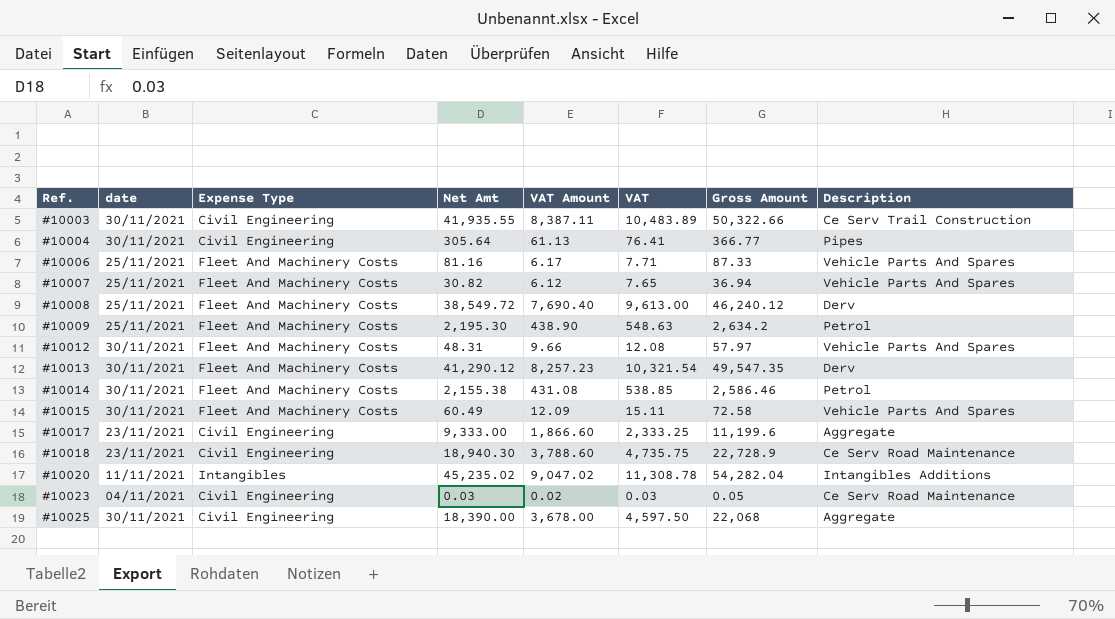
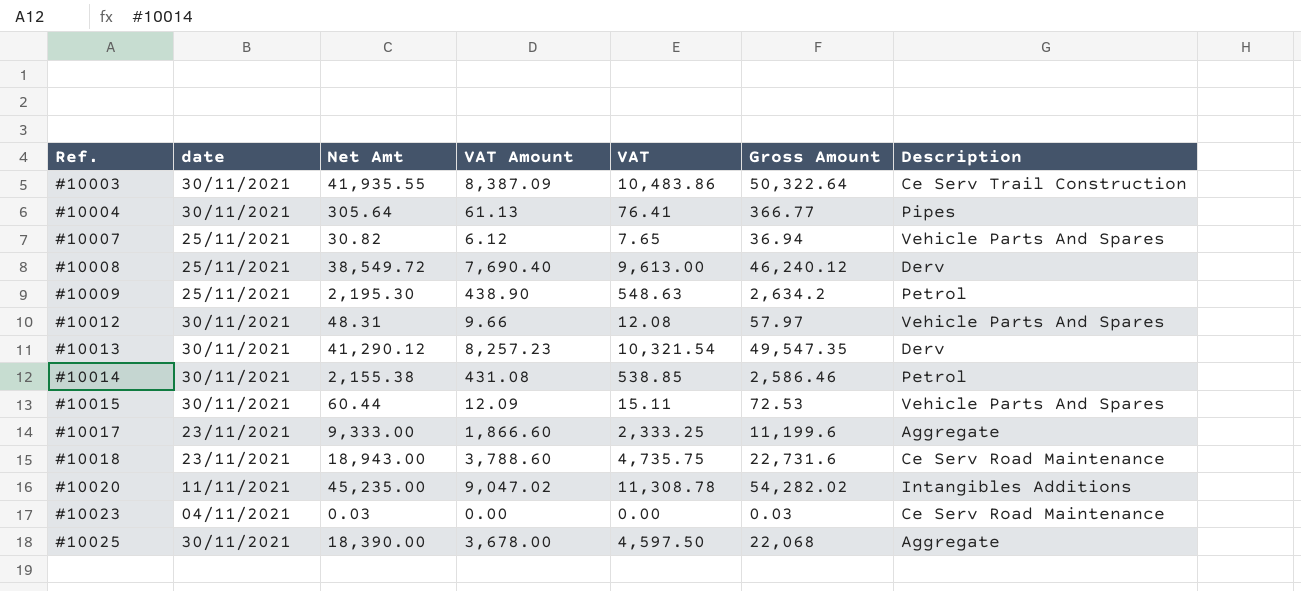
column Expense Type | position: 3 -> none
row #10006: 25/11/2021 | Fleet And Machinery Costs | 81.16 | 6.17 | 7.71 | 87.33 | Vehicle Parts And Spares -> none
#10003 | VAT Amount: 8,387.11 -> 8,387.09
#10003 | VAT: 10,483.89 -> 10,483.86
#10003 | Gross Amount: 50,322.66 -> 50,322.64
#10015 | Net Amt: 60.49 -> 60.44
#10015 | Gross Amount: 72.58 -> 72.53
#10018 | Net Amt: 18,940.30 -> 18,943.00
#10018 | Gross Amount: 22,728.9 -> 22,731.6
#10020 | Net Amt: 45,235.02 -> 45,235.00
#10020 | Gross Amount: 54,282.04 -> 54,282.02
#10023 | VAT Amount: 0.02 -> 0.00
#10023 | VAT: 0.03 -> 0.00
#10023 | Gross Amount: 0.05 -> 0.03

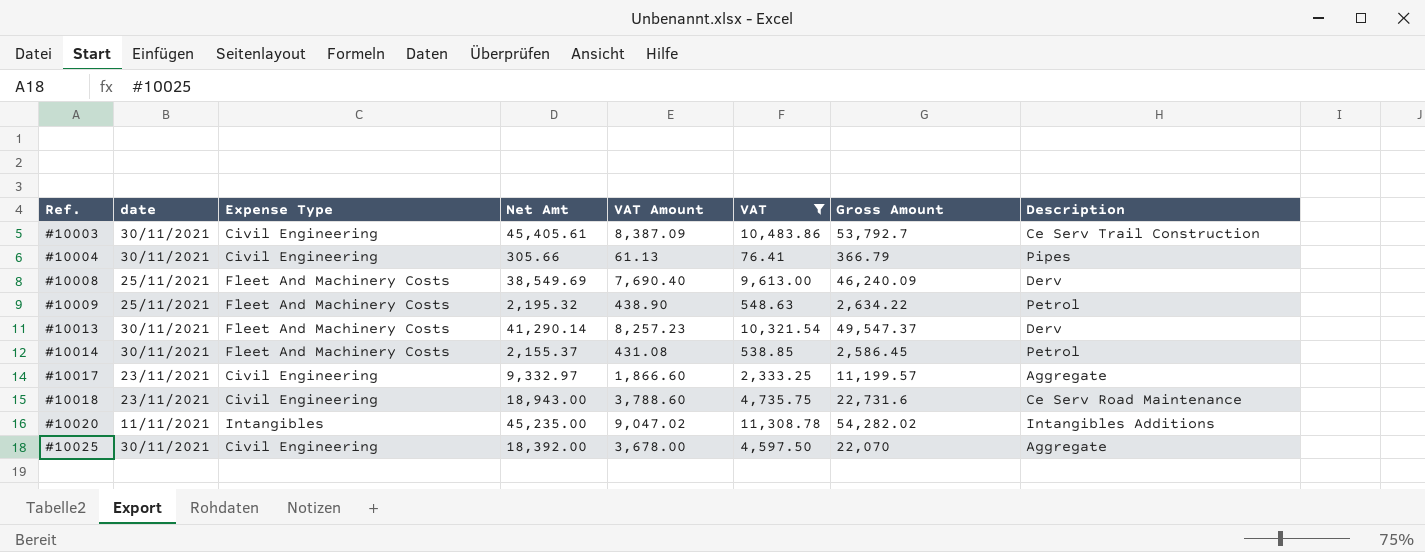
filter: none -> VAT >= 76.41
column Expense Type | position: none -> 3
#10003 | Net Amt: 41,935.55 -> 45,405.61
#10003 | Gross Amount: 50,322.64 -> 53,792.7
#10004 | Net Amt: 305.64 -> 305.66
#10004 | Gross Amount: 366.77 -> 366.79
#10008 | Net Amt: 38,549.72 -> 38,549.69
#10008 | Gross Amount: 46,240.12 -> 46,240.09
#10009 | Net Amt: 2,195.30 -> 2,195.32
#10009 | Gross Amount: 2,634.2 -> 2,634.22
#10013 | Net Amt: 41,290.12 -> 41,290.14
#10013 | Gross Amount: 49,547.35 -> 49,547.37
#10014 | Net Amt: 2,155.38 -> 2,155.37
#10014 | Gross Amount: 2,586.46 -> 2,586.45
#10017 | Net Amt: 9,333.00 -> 9,332.97
#10017 | Gross Amount: 11,199.6 -> 11,199.57
#10025 | Net Amt: 18,390.00 -> 18,392.00
#10025 | Gross Amount: 22,068 -> 22,070

